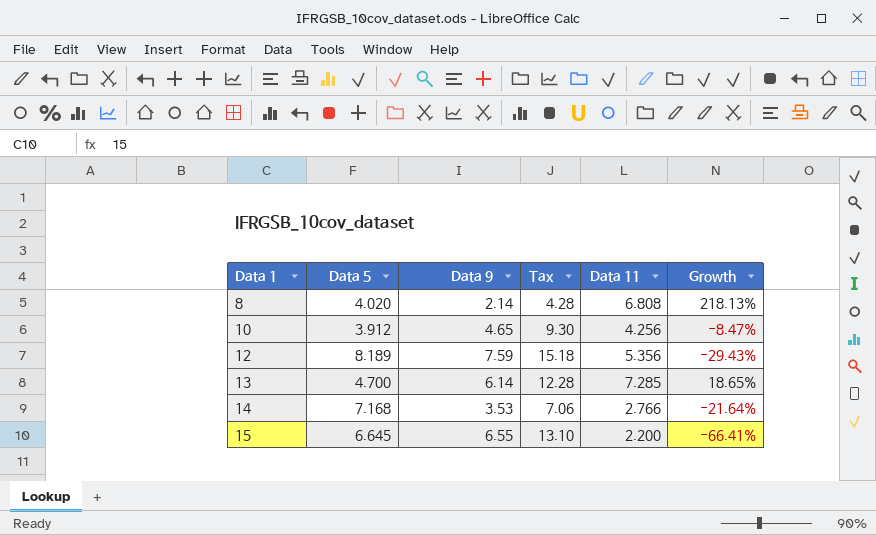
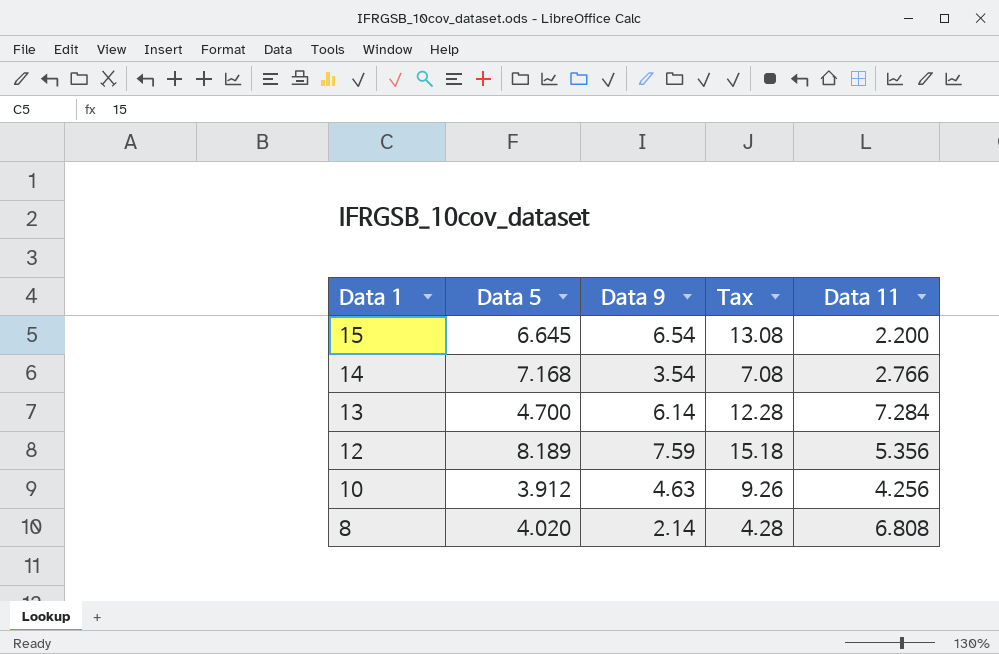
row order: Data 1 ascending -> Data 1 descending
column Growth | formula: ([Data 11] - [Data 9]) / [Data 9] -> none
15 | Data 9: 6.55 -> 6.54
15 | Tax: 13.10 -> 13.08
14 | Data 9: 3.53 -> 3.54
14 | Tax: 7.06 -> 7.08
13 | Data 11: 7.285 -> 7.284
10 | Data 9: 4.65 -> 4.63
10 | Tax: 9.30 -> 9.26

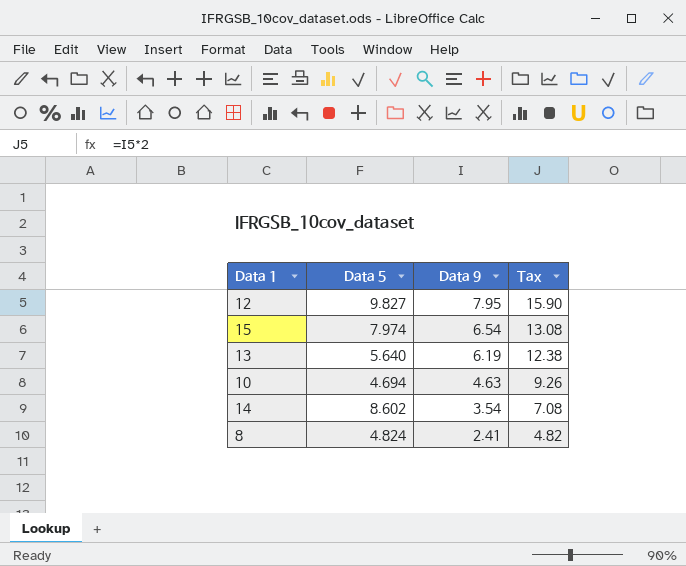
row order: Data 1 descending -> Data 9 descending
column Data 11 | position: 5 -> none
12 | Data 5: 8.189 -> 9.827
12 | Data 9: 7.59 -> 7.95
12 | Tax: 15.18 -> 15.90
15 | Data 5: 6.645 -> 7.974
13 | Data 5: 4.700 -> 5.640
13 | Data 9: 6.14 -> 6.19
13 | Tax: 12.28 -> 12.38
10 | Data 5: 3.912 -> 4.694
14 | Data 5: 7.168 -> 8.602
8 | Data 5: 4.020 -> 4.824
8 | Data 9: 2.14 -> 2.41
8 | Tax: 4.28 -> 4.82

